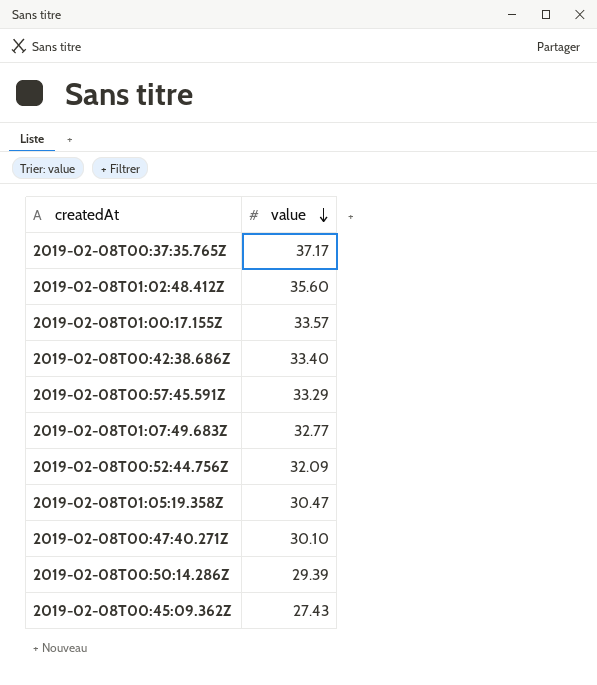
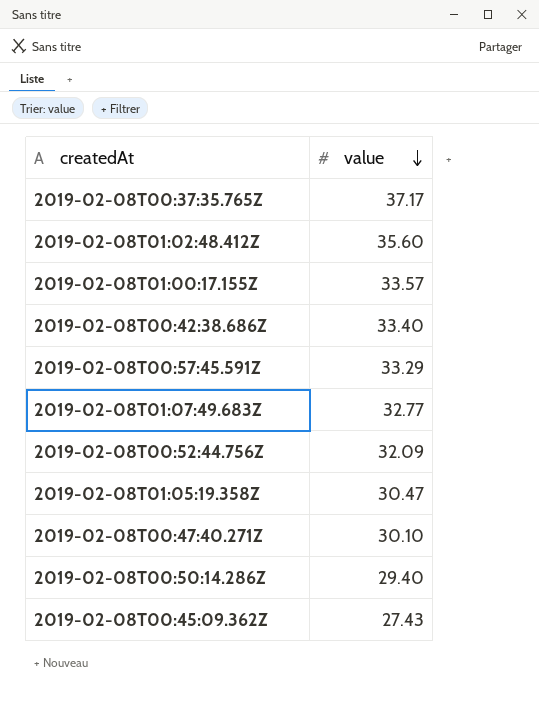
2019-02-08T00:50:14.286Z | value: 29.39 -> 29.40

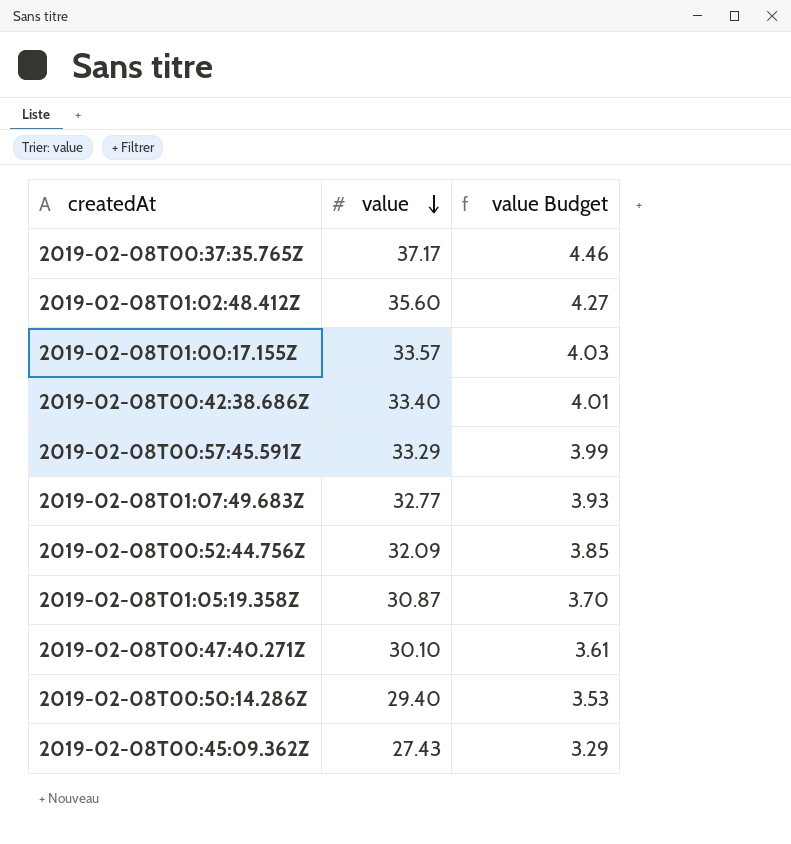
column value Budget | formula: none -> [value] * 0.12
2019-02-08T01:05:19.358Z | value: 30.47 -> 30.87

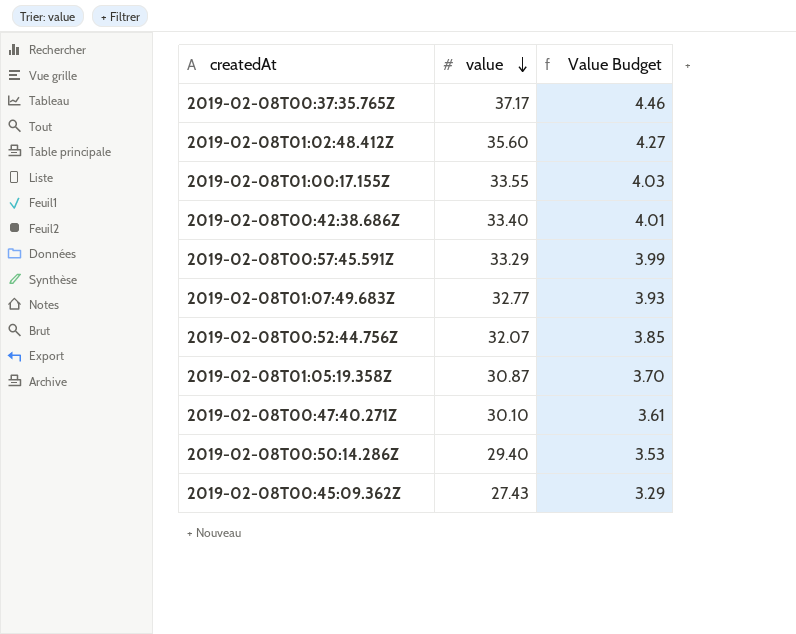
column name: value Budget -> Value Budget
2019-02-08T01:00:17.155Z | value: 33.57 -> 33.55
2019-02-08T00:52:44.756Z | value: 32.09 -> 32.07

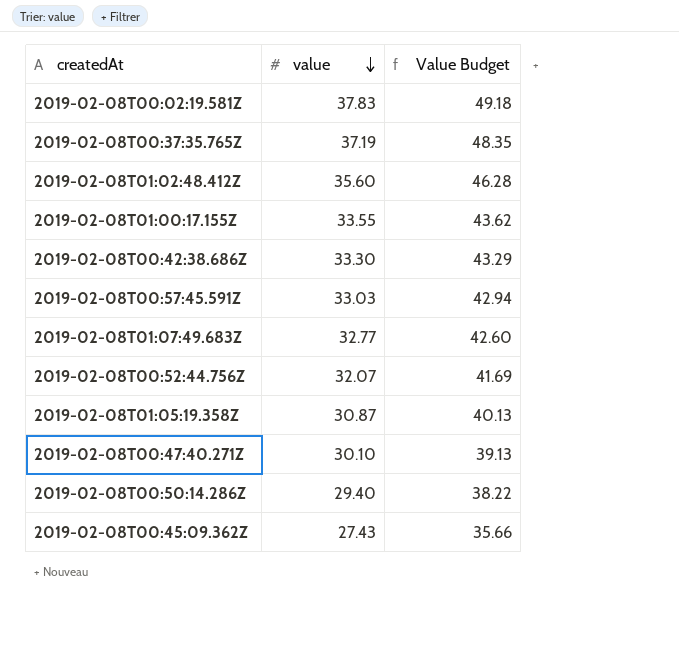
column Value Budget | formula: [value] * 0.12 -> [value] * 1.3
row 2019-02-08T00:02:19.581Z: none -> 37.83 | 49.18
2019-02-08T00:37:35.765Z | value: 37.17 -> 37.19
2019-02-08T00:42:38.686Z | value: 33.40 -> 33.30
2019-02-08T00:57:45.591Z | value: 33.29 -> 33.03

